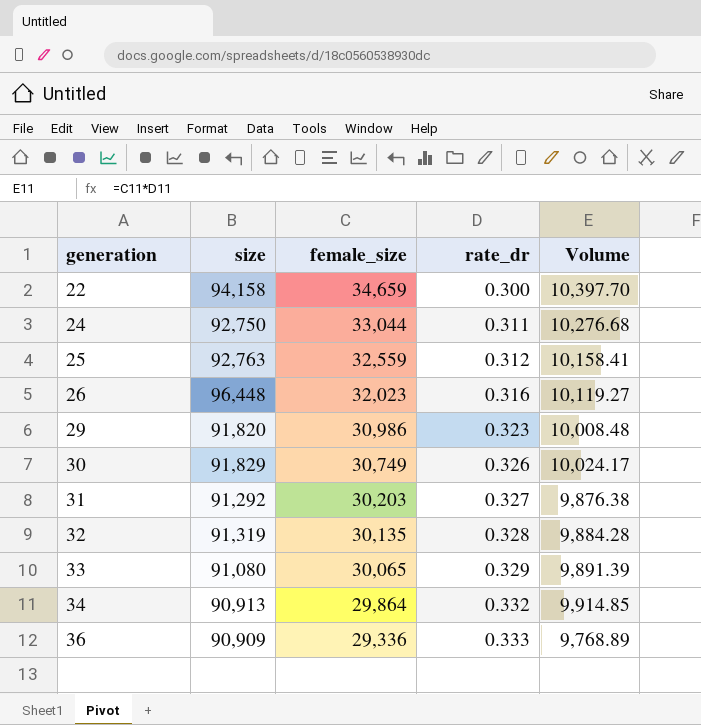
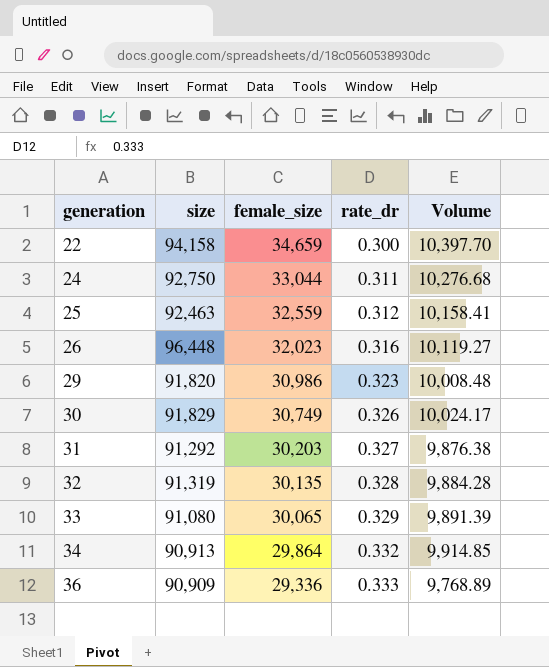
25 | size: 92,763 -> 92,463

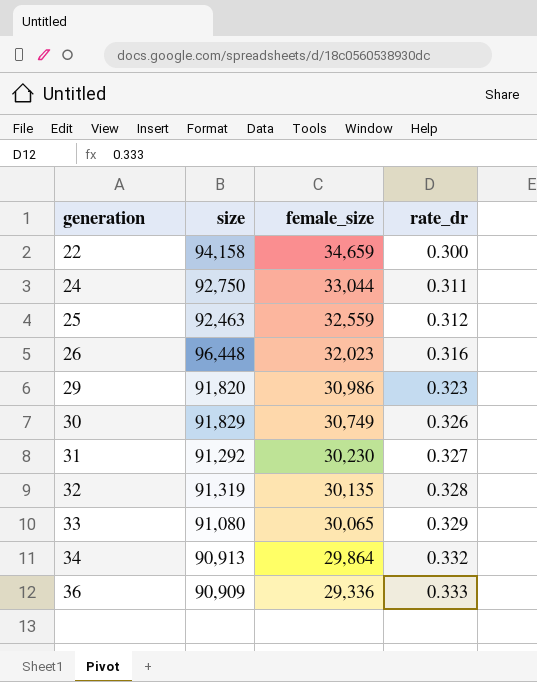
column Volume | formula: [female_size] * [rate_dr] -> none
31 | female_size: 30,203 -> 30,230

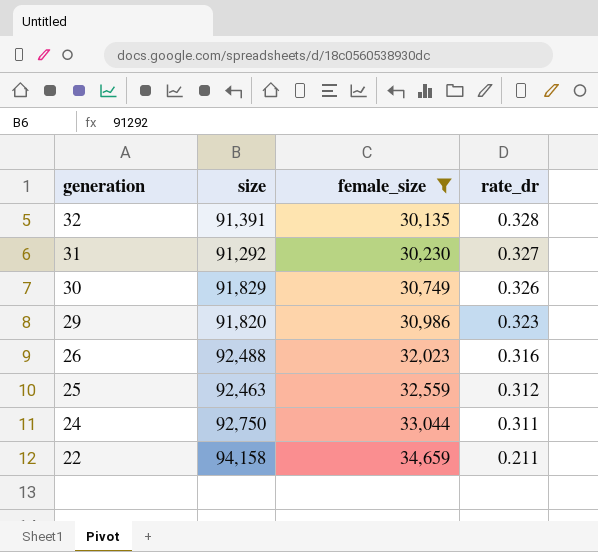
filter: none -> female_size >= 30,135
row order: generation ascending -> generation descending
32 | size: 91,319 -> 91,391
26 | size: 96,448 -> 92,488
22 | rate_dr: 0.300 -> 0.211

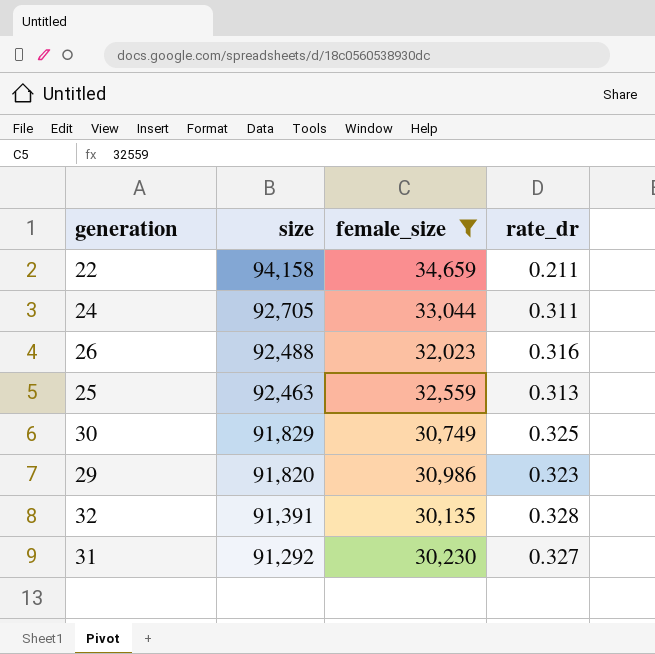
row order: generation descending -> size descending
24 | size: 92,750 -> 92,705
25 | rate_dr: 0.312 -> 0.313
30 | rate_dr: 0.326 -> 0.325

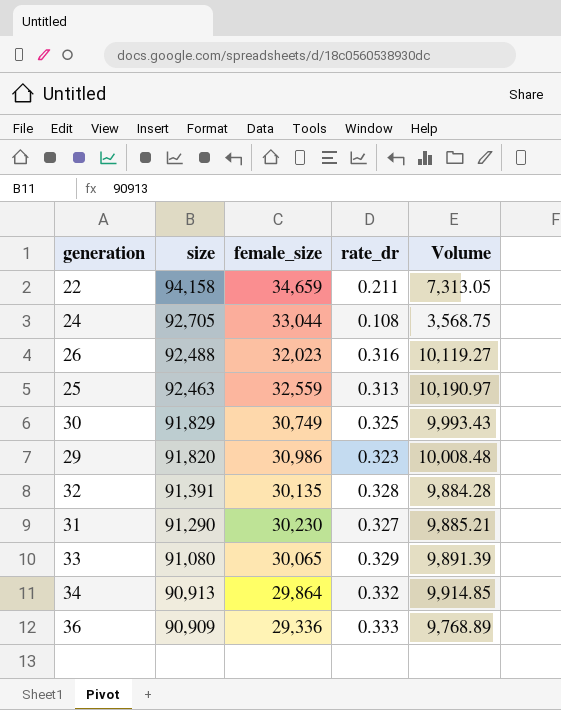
filter: female_size >= 30,135 -> none
column Volume | formula: none -> [female_size] * [rate_dr]
24 | rate_dr: 0.311 -> 0.108
31 | size: 91,292 -> 91,290

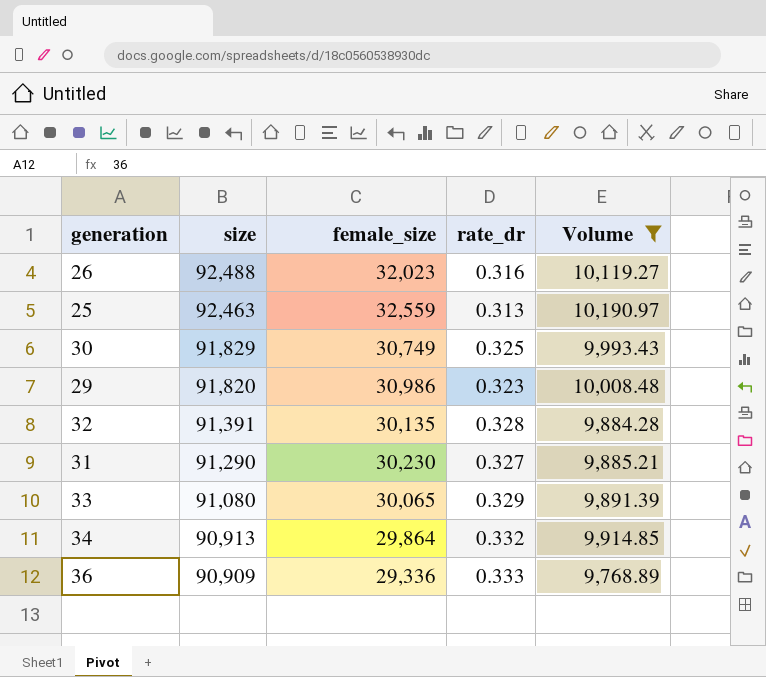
filter: none -> Volume >= 9,768.89

